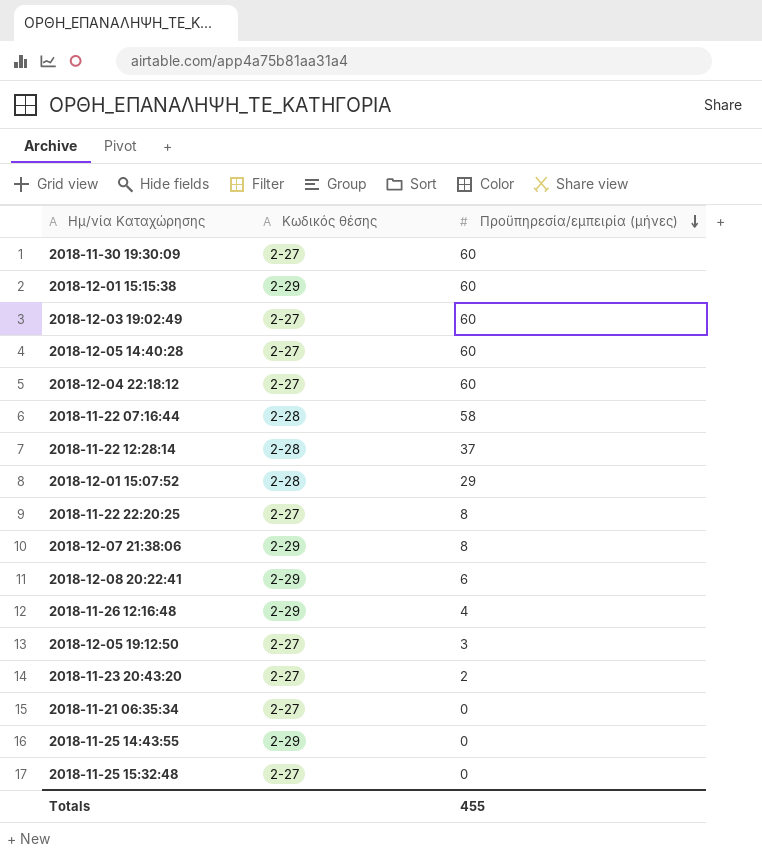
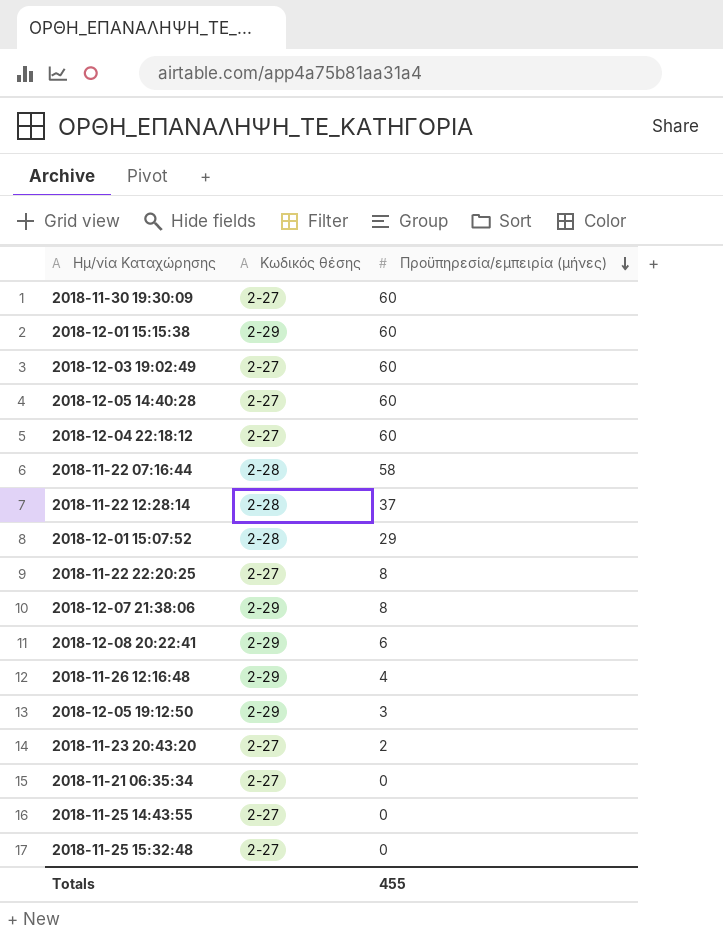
2018-12-05 19:12:50 | Κωδικός θέσης: 2-27 -> 2-29
2018-11-25 14:43:55 | Κωδικός θέσης: 2-29 -> 2-27

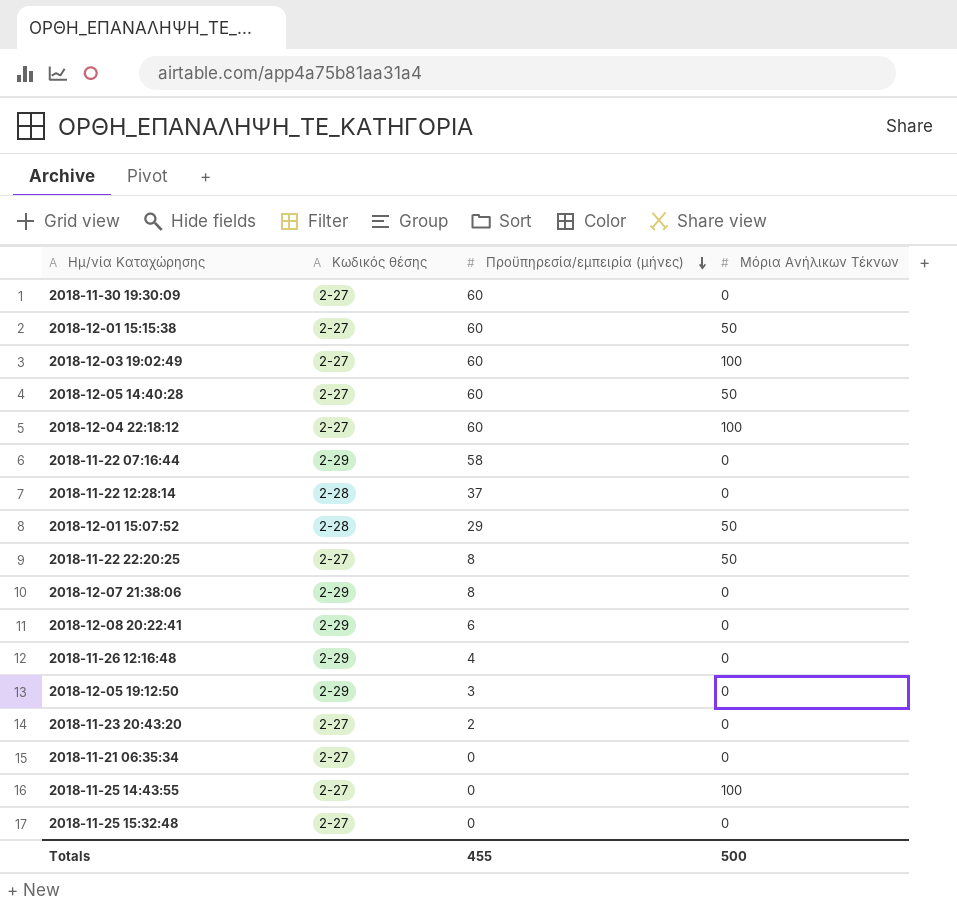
column Μόρια Ανήλικων Τέκνων | position: none -> 4
2018-12-01 15:15:38 | Κωδικός θέσης: 2-29 -> 2-27
2018-11-22 07:16:44 | Κωδικός θέσης: 2-28 -> 2-29

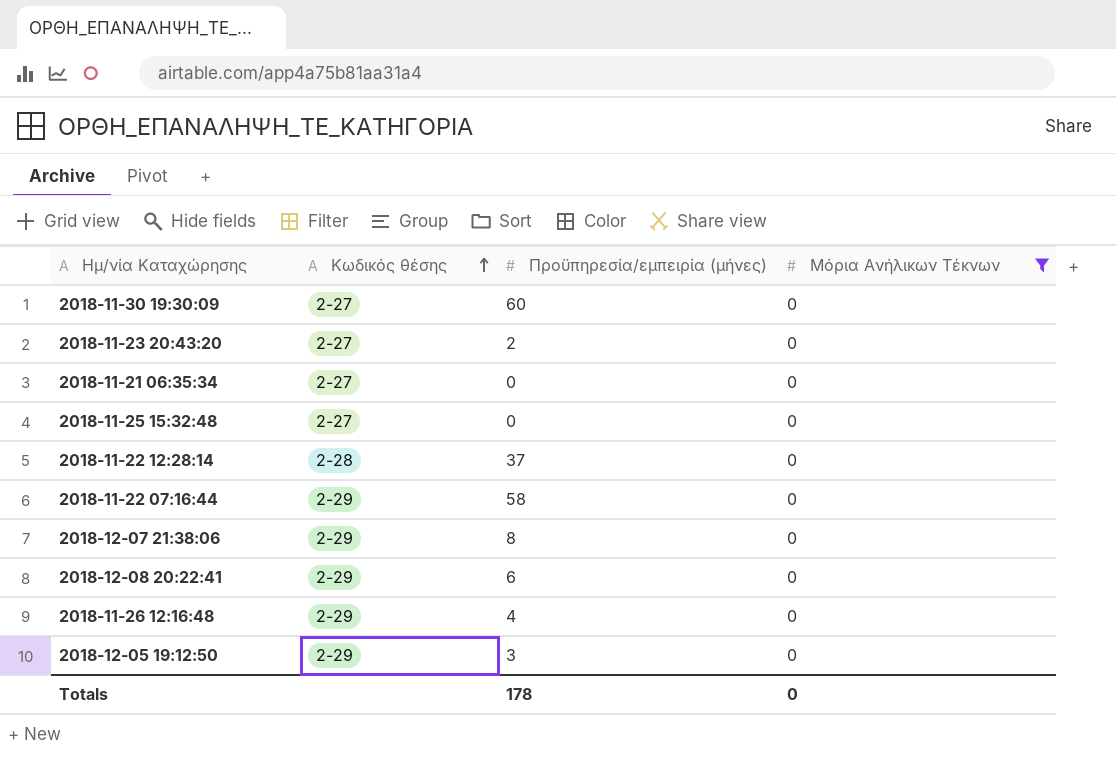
filter: none -> Μόρια Ανήλικων Τέκνων = 0
row order: Προϋπηρεσία/εμπειρία (μήνες) descending -> Κωδικός θέσης ascending
Totals | Προϋπηρεσία/εμπειρία (μήνες): 455 -> 178
Totals | Μόρια Ανήλικων Τέκνων: 500 -> 0

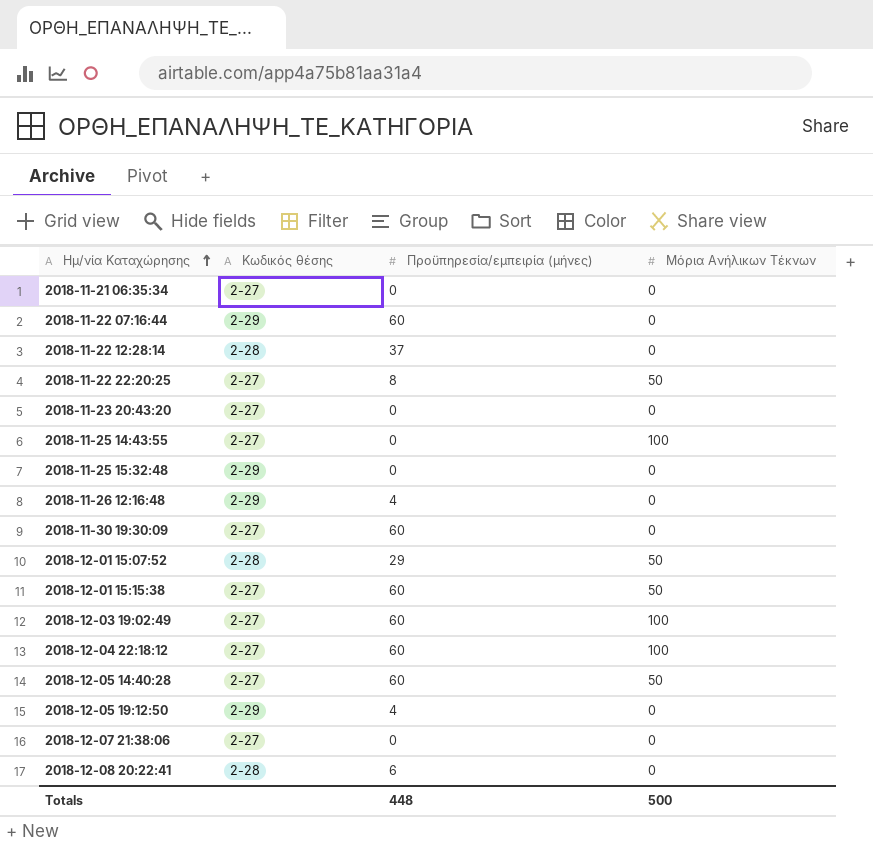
filter: Μόρια Ανήλικων Τέκνων = 0 -> none
row order: Κωδικός θέσης ascending -> Ημ/νία Καταχώρησης ascending
2018-11-22 07:16:44 | Προϋπηρεσία/εμπειρία (μήνες): 58 -> 60
2018-11-23 20:43:20 | Προϋπηρεσία/εμπειρία (μήνες): 2 -> 0
2018-11-25 15:32:48 | Κωδικός θέσης: 2-27 -> 2-29
2018-12-05 19:12:50 | Προϋπηρεσία/εμπειρία (μήνες): 3 -> 4
2018-12-07 21:38:06 | Κωδικός θέσης: 2-29 -> 2-27
2018-12-07 21:38:06 | Προϋπηρεσία/εμπειρία (μήνες): 8 -> 0
2018-12-08 20:22:41 | Κωδικός θέσης: 2-29 -> 2-28
Totals | Προϋπηρεσία/εμπειρία (μήνες): 178 -> 448
Totals | Μόρια Ανήλικων Τέκνων: 0 -> 500

